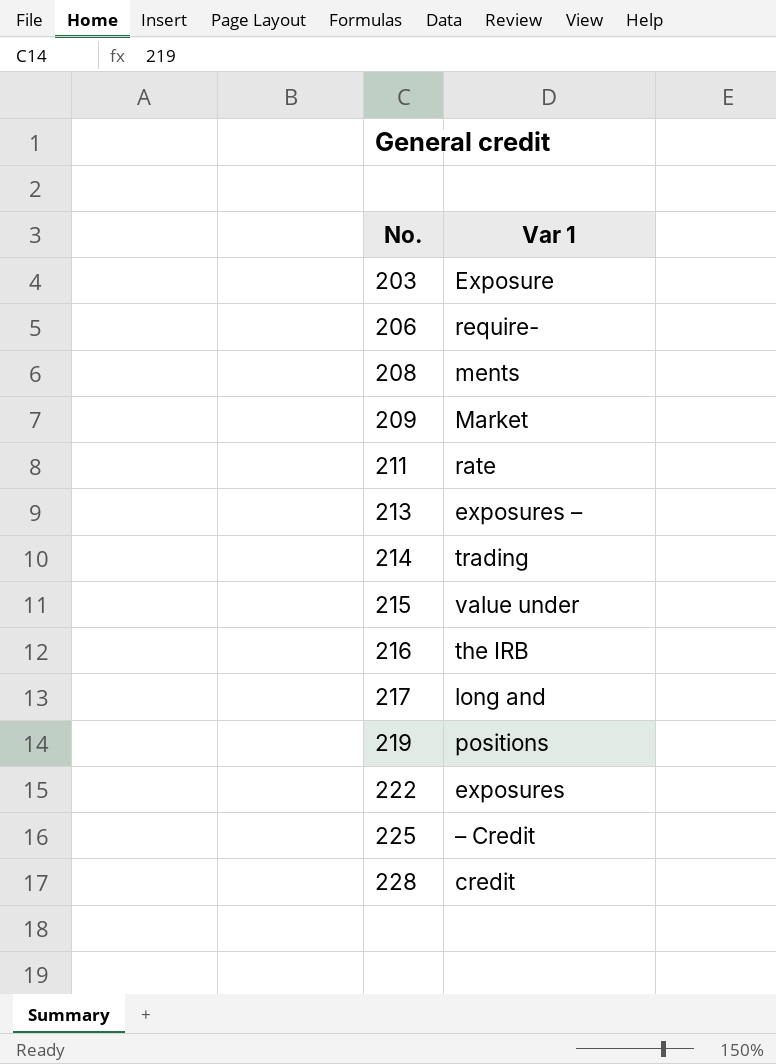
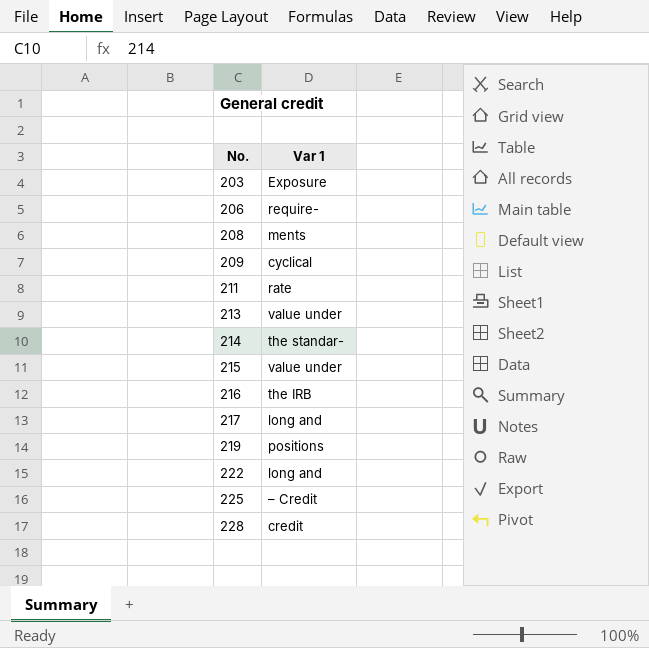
209 | Var 1: Market -> cyclical
213 | Var 1: exposures – -> value under
214 | Var 1: trading -> the standar-
222 | Var 1: exposures -> long and

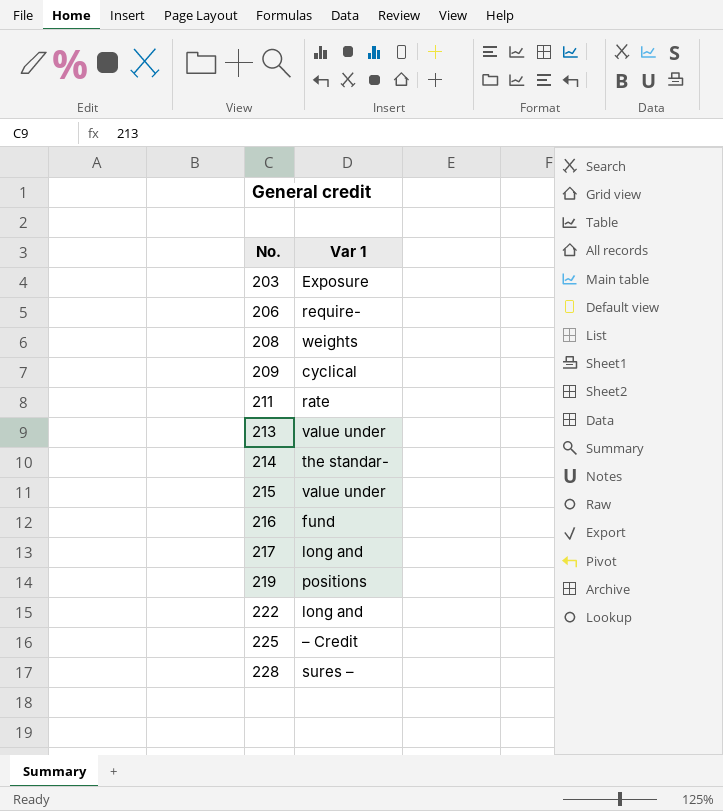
208 | Var 1: ments -> weights
216 | Var 1: the IRB -> fund
228 | Var 1: credit -> sures –

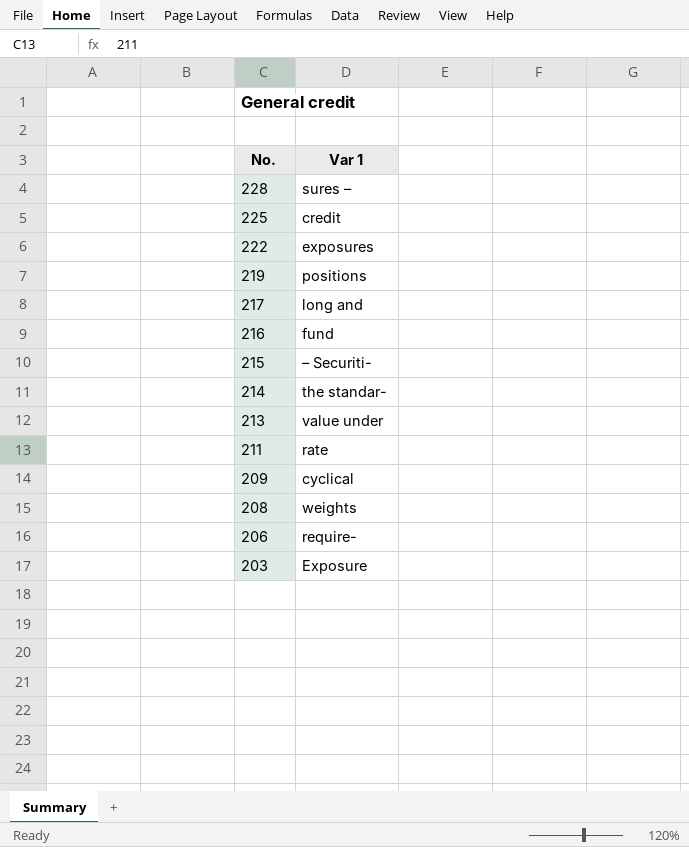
row order: No. ascending -> No. descending
225 | Var 1: – Credit -> credit
222 | Var 1: long and -> exposures
215 | Var 1: value under -> – Securiti-

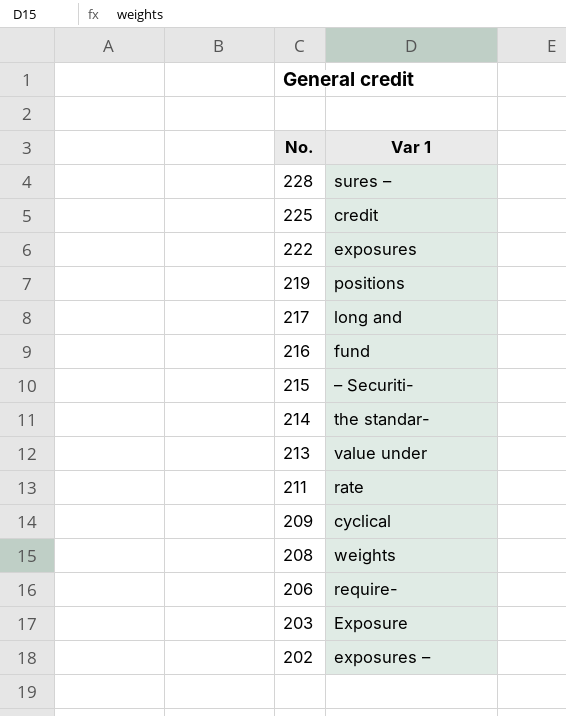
row 202: none -> exposures –

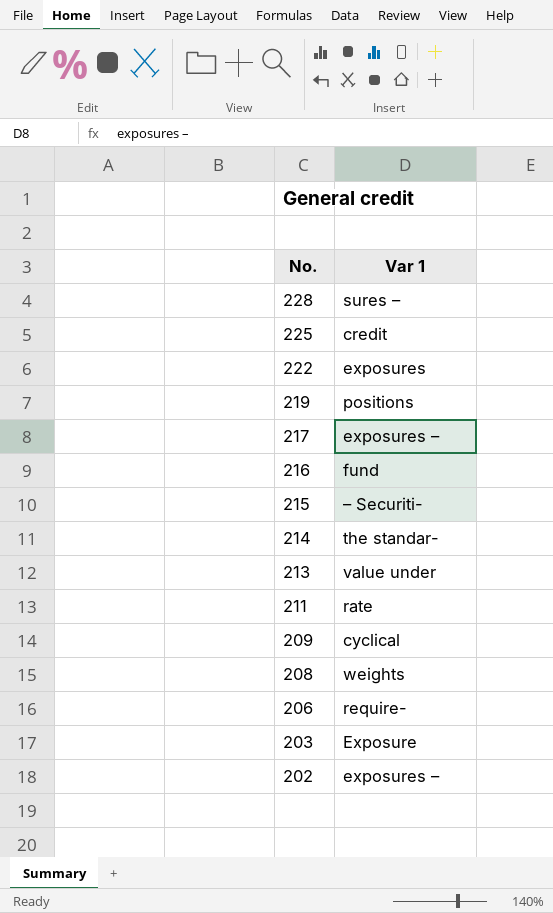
217 | Var 1: long and -> exposures –

